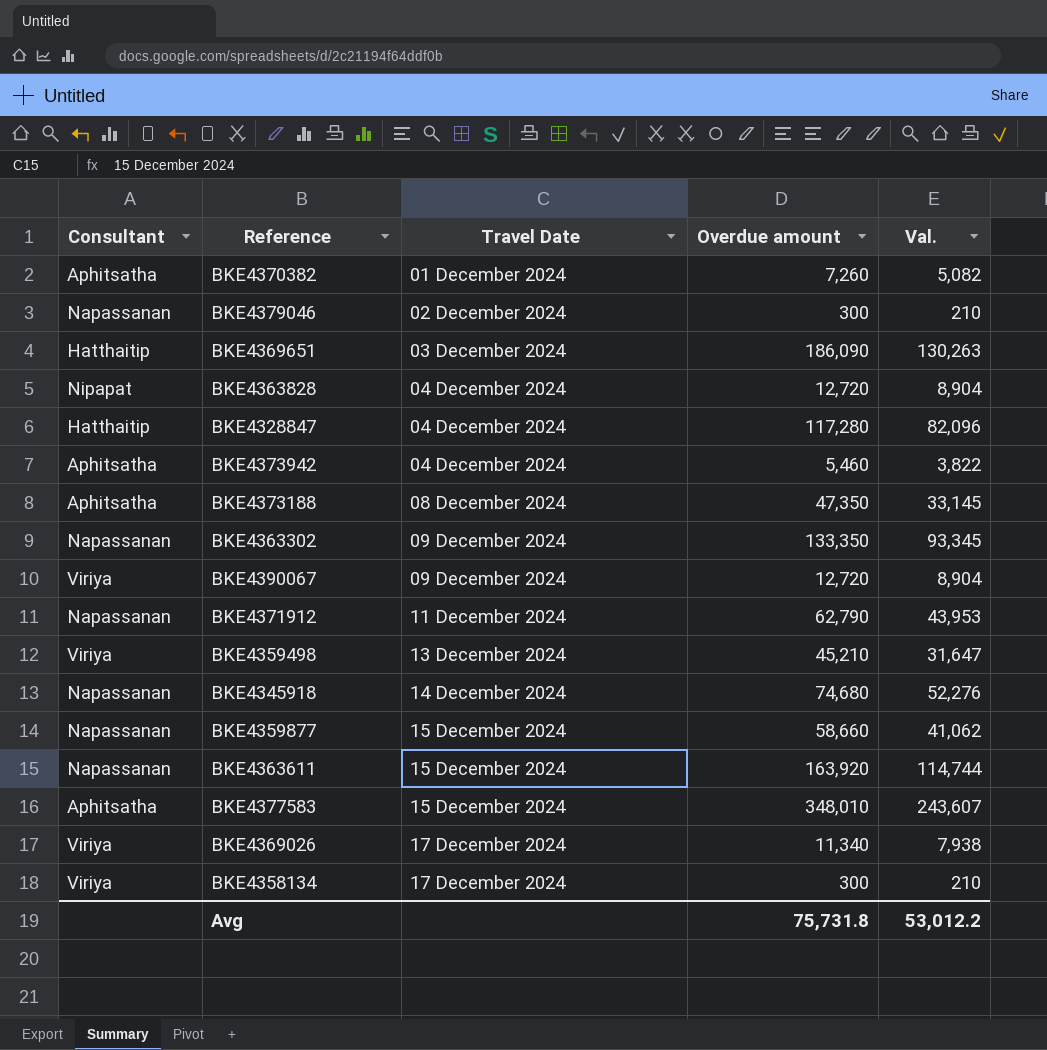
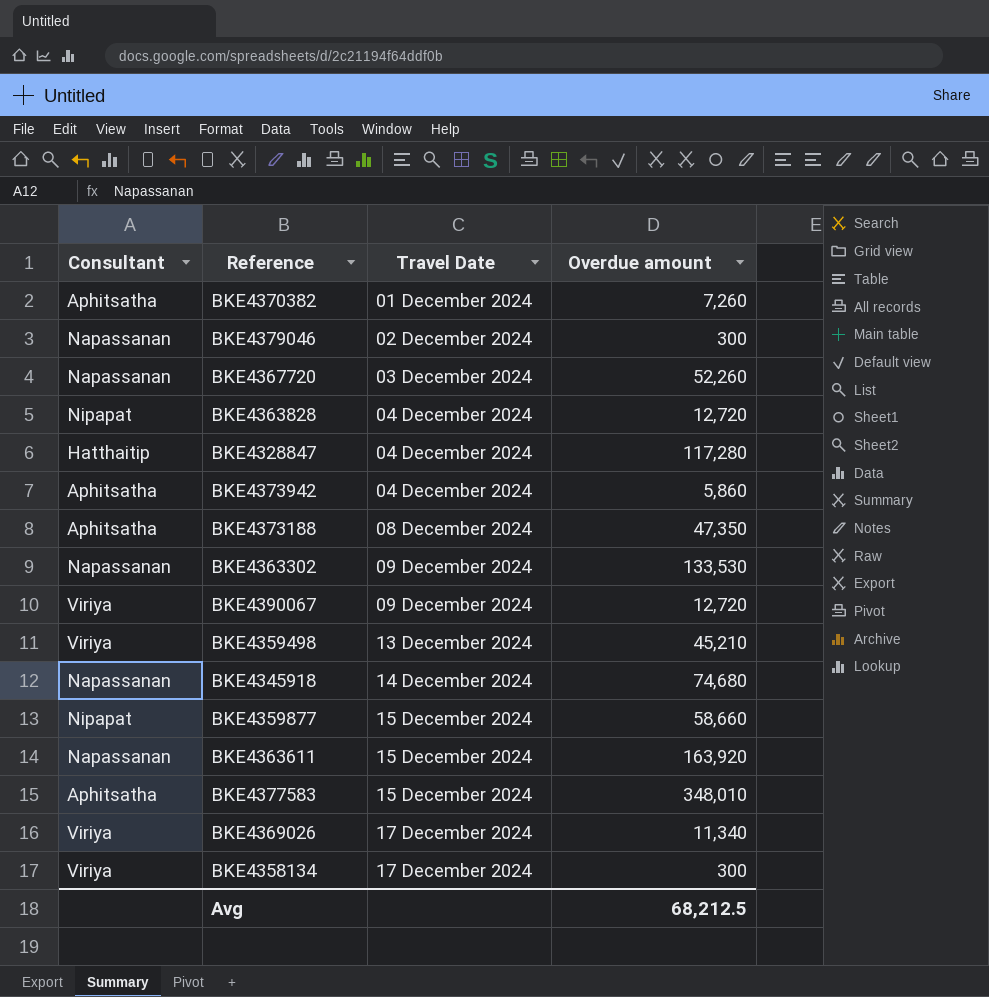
column Val. | formula: [Overdue amount] * 0.7 -> none
row BKE4369651: Hatthaitip | 03 December 2024 | 186,090 | 130,263 -> none
row BKE4371912: Napassanan | 11 December 2024 | 62,790 | 43,953 -> none
row BKE4367720: none -> Napassanan | 03 December 2024 | 52,260
BKE4373942 | Overdue amount: 5,460 -> 5,860
BKE4363302 | Overdue amount: 133,350 -> 133,530
BKE4359877 | Consultant: Napassanan -> Nipapat
Avg | Overdue amount: 75,731.8 -> 68,212.5

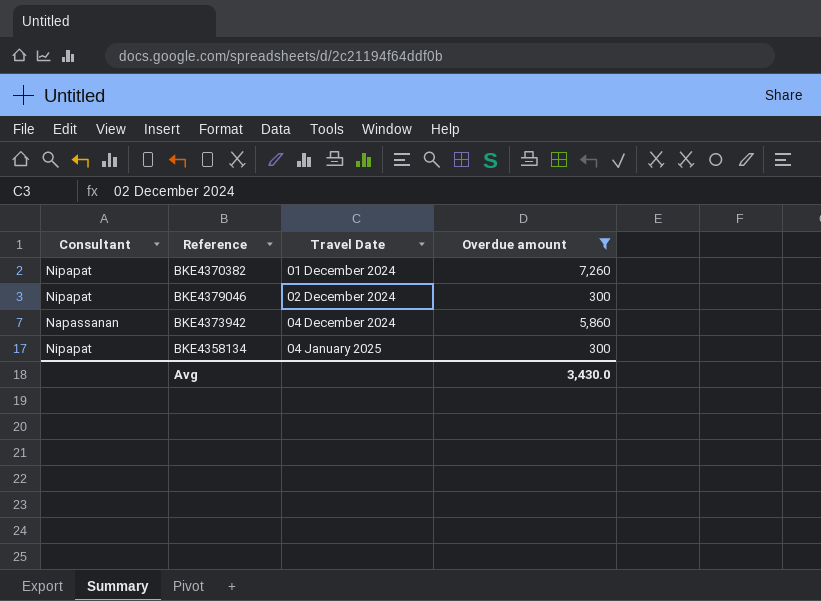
filter: none -> Overdue amount <= 7,260
BKE4370382 | Consultant: Aphitsatha -> Nipapat
BKE4379046 | Consultant: Napassanan -> Nipapat
BKE4373942 | Consultant: Aphitsatha -> Napassanan
BKE4358134 | Consultant: Viriya -> Nipapat
BKE4358134 | Travel Date: 17 December 2024 -> 04 January 2025
Avg | Overdue amount: 68,212.5 -> 3,430.0

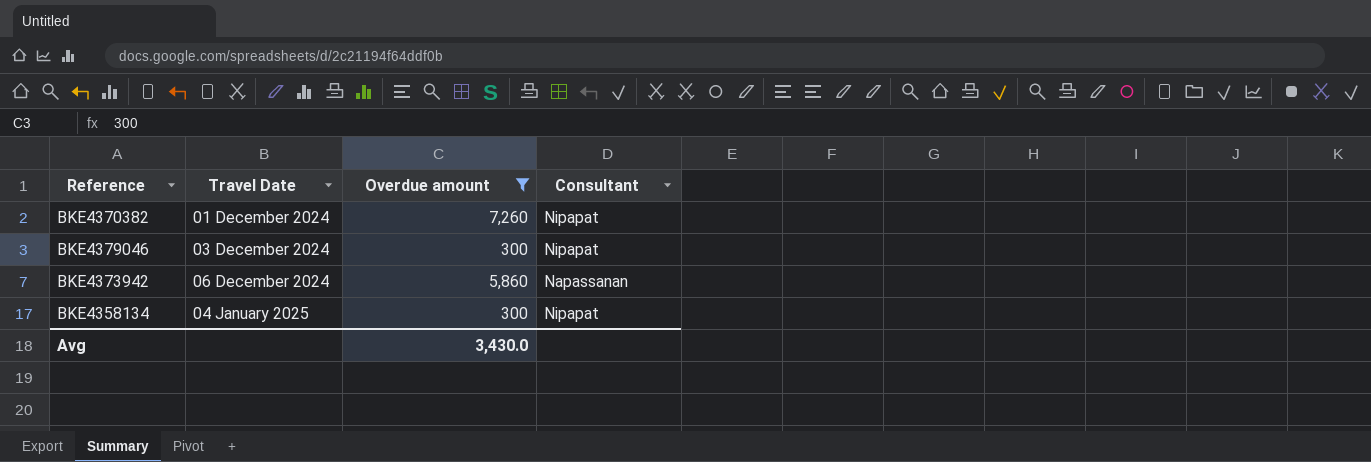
column Consultant | position: 1 -> 4
BKE4379046 | Travel Date: 02 December 2024 -> 03 December 2024
BKE4373942 | Travel Date: 04 December 2024 -> 06 December 2024

